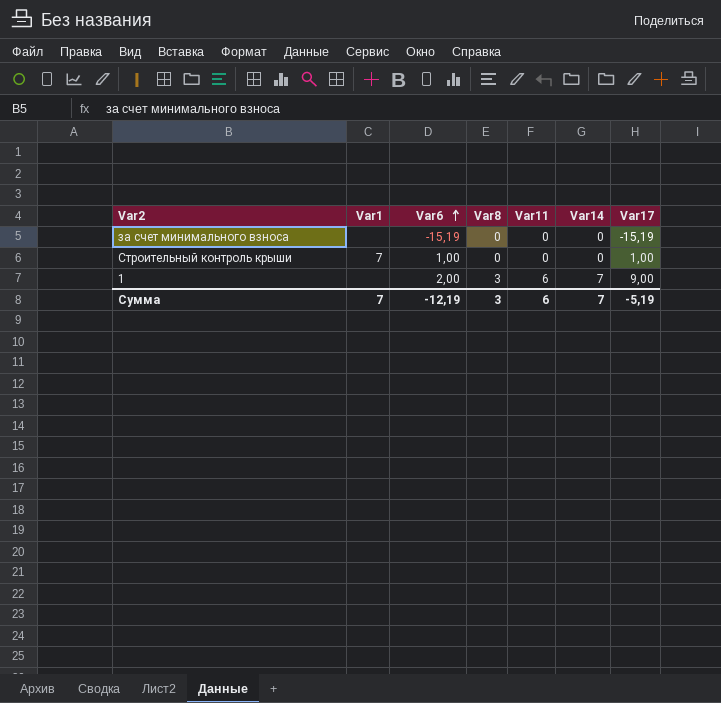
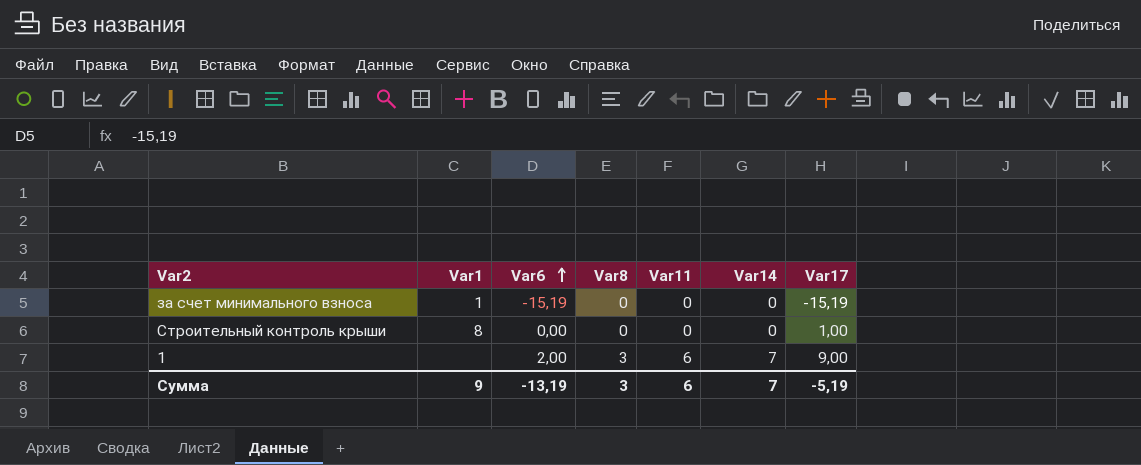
за счет минимального взноса | Var1: none -> 1
Строительный контроль крыши | Var1: 7 -> 8
Строительный контроль крыши | Var6: 1,00 -> 0,00
Сумма | Var1: 7 -> 9
Сумма | Var6: -12,19 -> -13,19

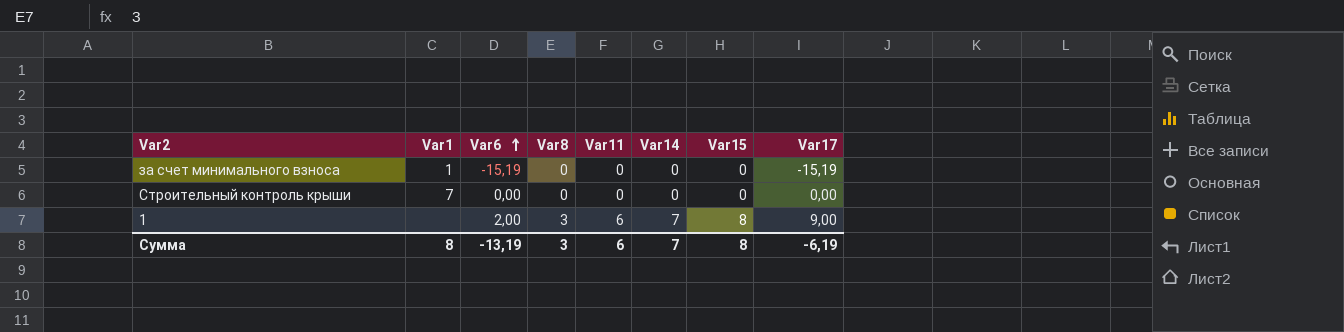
column Var15 | position: none -> 7
Строительный контроль крыши | Var1: 8 -> 7
Строительный контроль крыши | Var17: 1,00 -> 0,00
Сумма | Var1: 9 -> 8
Сумма | Var17: -5,19 -> -6,19

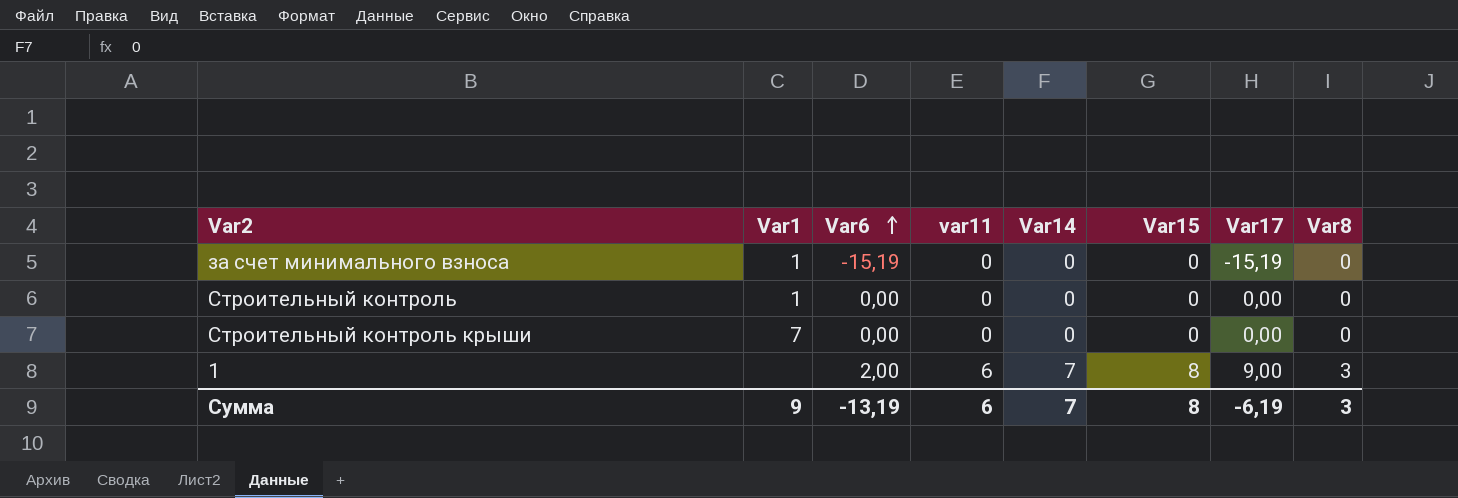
column name: Var11 -> var11
column Var8 | position: 4 -> 8
row Строительный контроль: none -> 1 | 0,00 | 0 | 0 | 0 | 0,00 | 0
Сумма | Var1: 8 -> 9

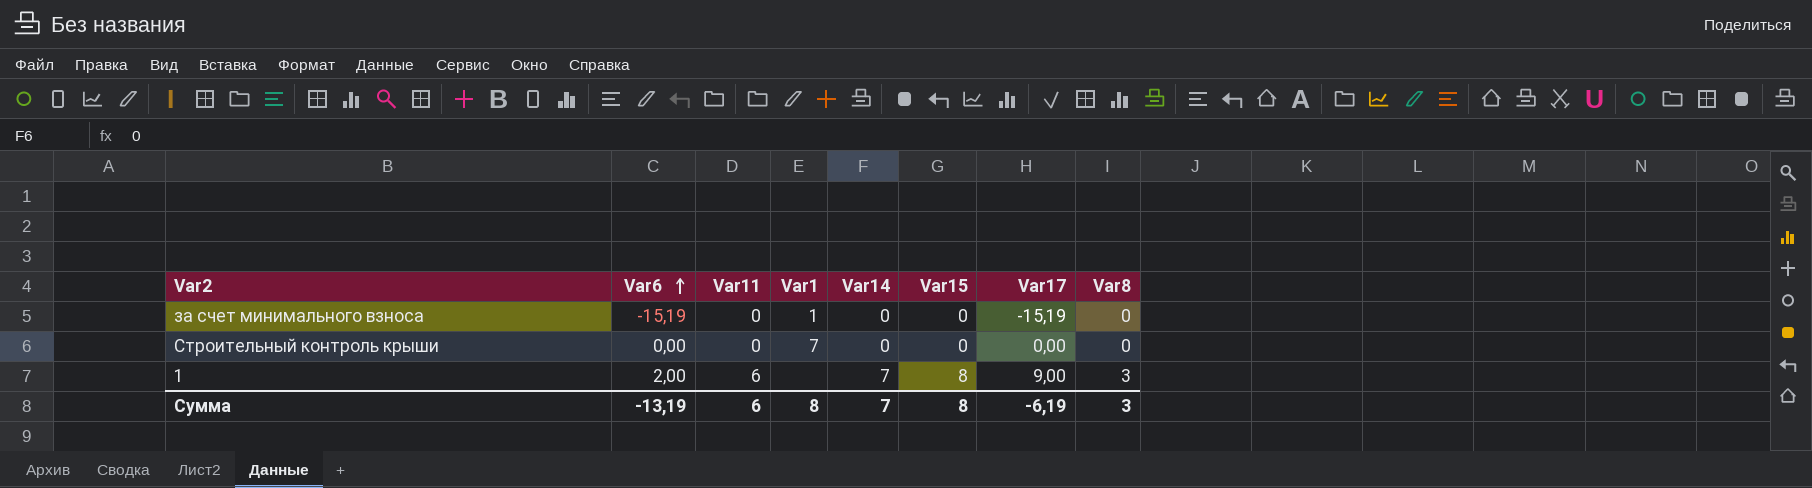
column name: var11 -> Var11
column Var1 | position: 2 -> 4
row Строительный контроль: 1 | 0,00 | 0 | 0 | 0 | 0,00 | 0 -> none
Сумма | Var1: 9 -> 8

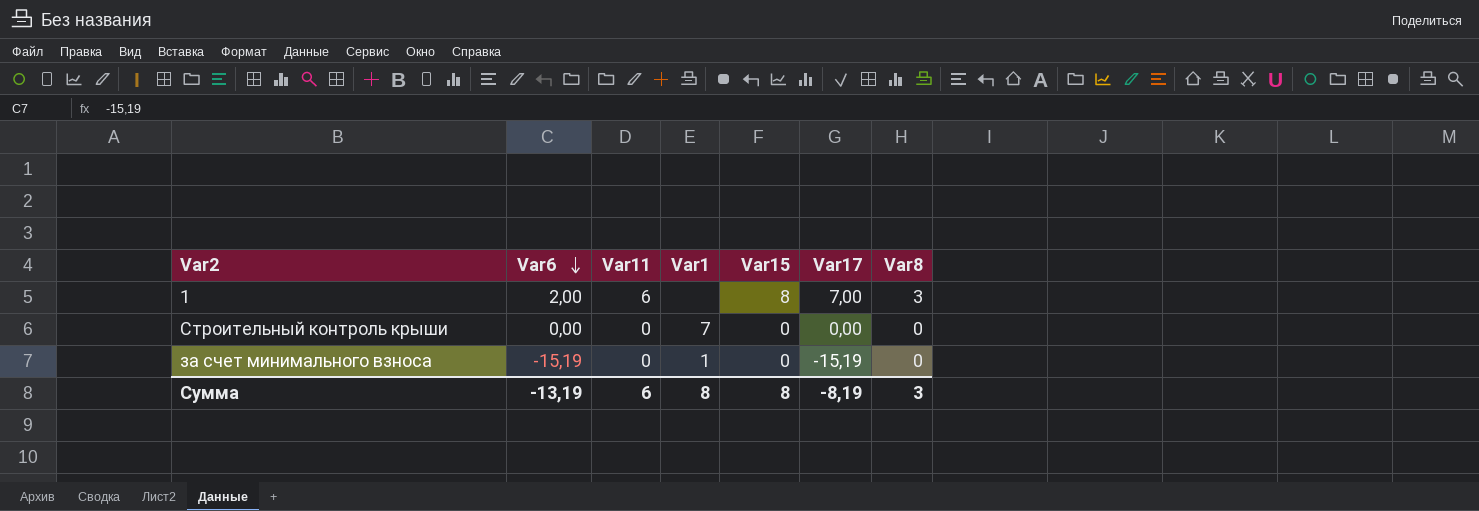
row order: Var6 ascending -> Var6 descending
column Var14 | position: 5 -> none
1 | Var17: 9,00 -> 7,00
Сумма | Var17: -6,19 -> -8,19

